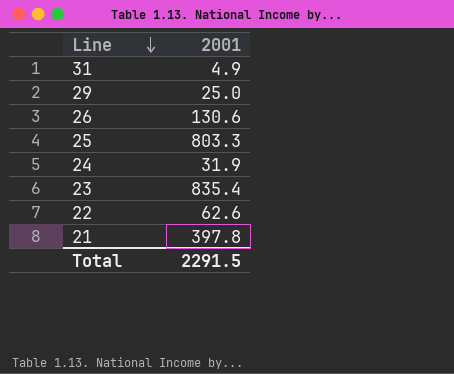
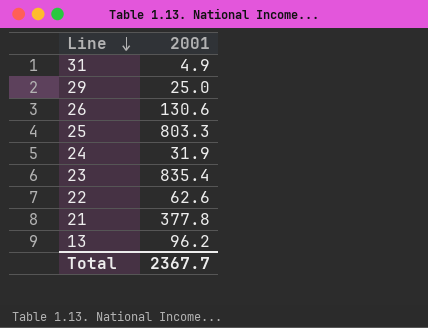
21 | 2001: 397.8 -> 377.8
row 13: none -> 96.2
Total | 2001: 2291.5 -> 2367.7

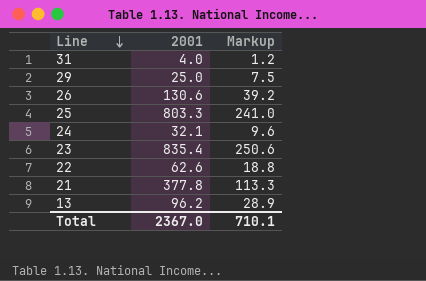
column Markup | formula: none -> [2001] * 0.3
31 | 2001: 4.9 -> 4.0
24 | 2001: 31.9 -> 32.1
Total | 2001: 2367.7 -> 2367.0

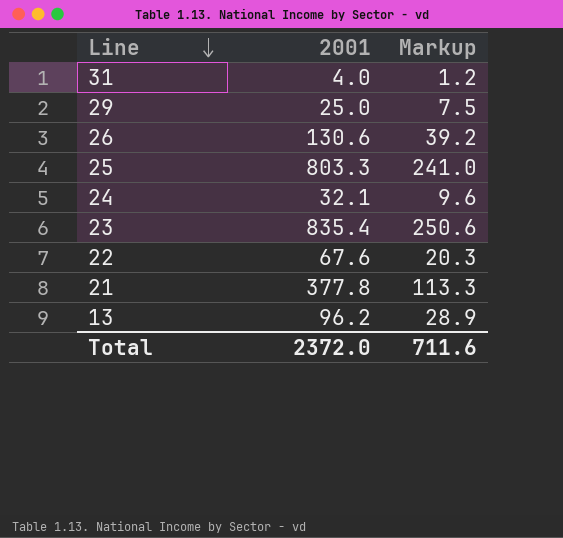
22 | 2001: 62.6 -> 67.6
22 | Markup: 18.8 -> 20.3
Total | 2001: 2367.0 -> 2372.0
Total | Markup: 710.1 -> 711.6

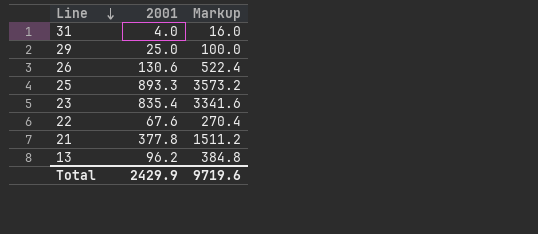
column Markup | formula: [2001] * 0.3 -> [2001] * 4
row 24: 32.1 | 9.6 -> none
25 | 2001: 803.3 -> 893.3
Total | 2001: 2372.0 -> 2429.9
Total | Markup: 711.6 -> 9719.6

